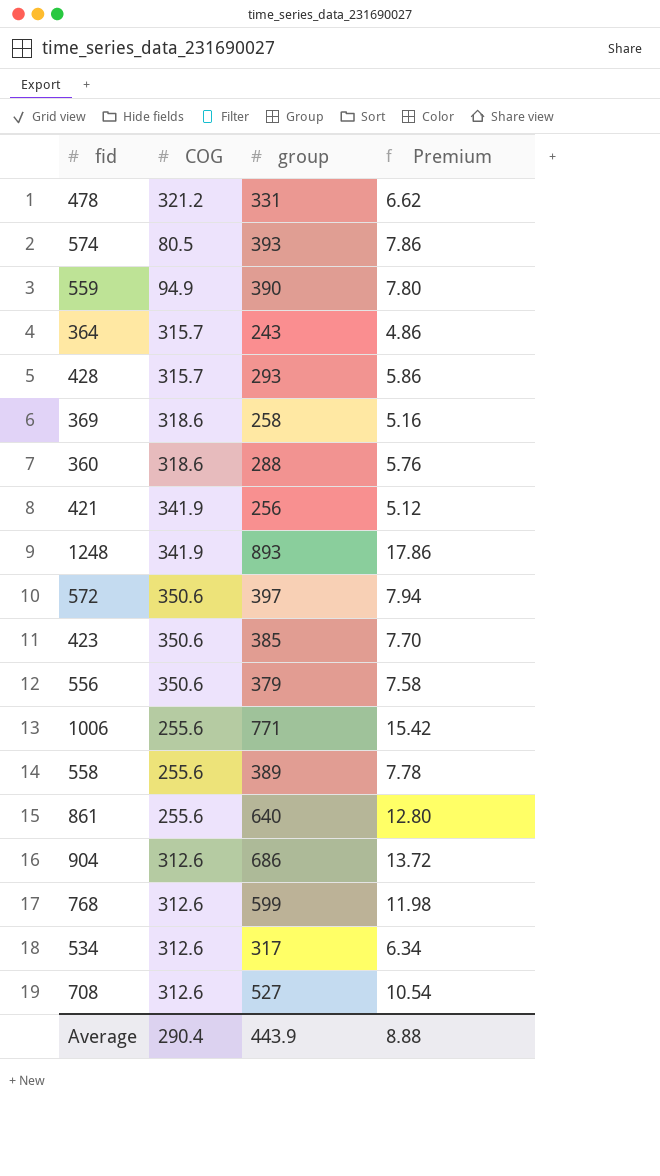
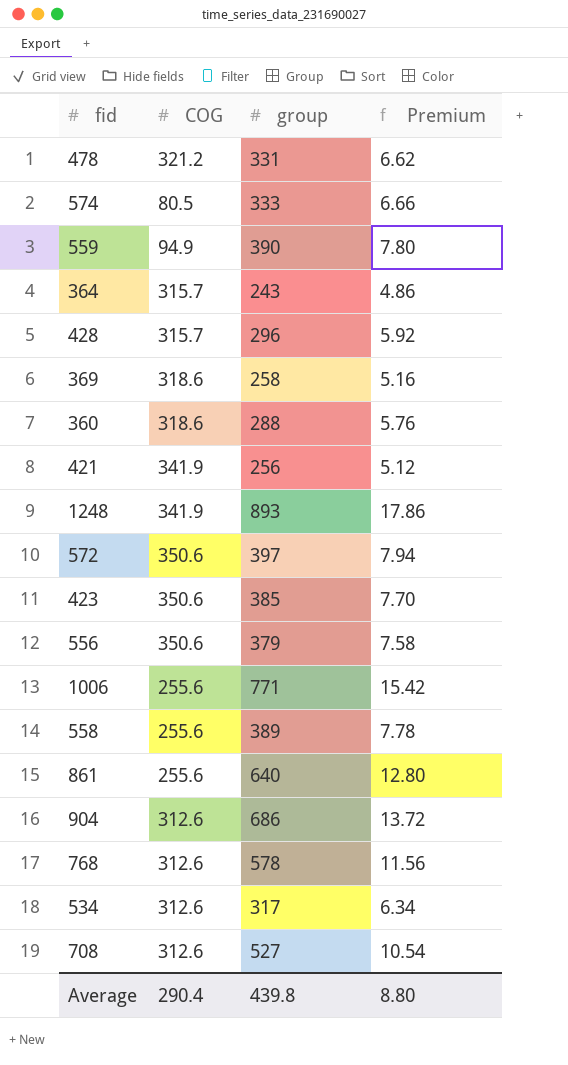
574 | group: 393 -> 333
574 | Premium: 7.86 -> 6.66
428 | group: 293 -> 296
428 | Premium: 5.86 -> 5.92
768 | group: 599 -> 578
768 | Premium: 11.98 -> 11.56
Average | group: 443.9 -> 439.8
Average | Premium: 8.88 -> 8.80

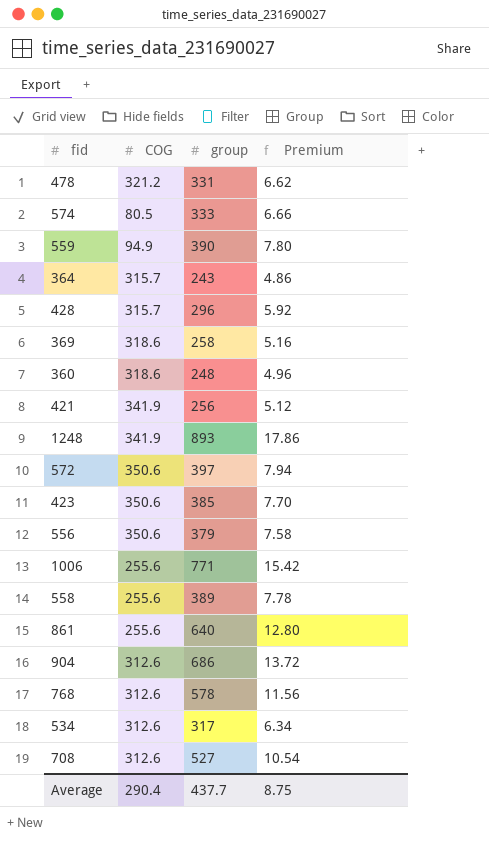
360 | group: 288 -> 248
360 | Premium: 5.76 -> 4.96
Average | group: 439.8 -> 437.7
Average | Premium: 8.80 -> 8.75

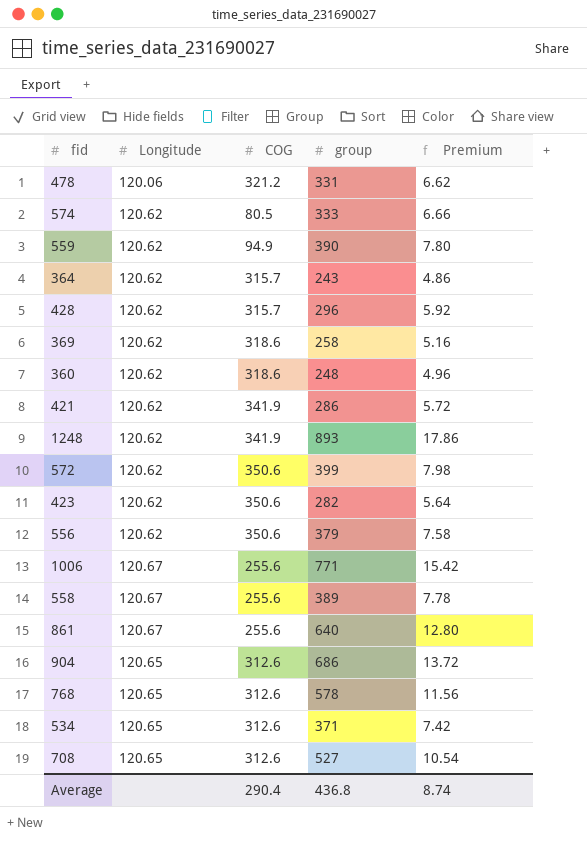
column Longitude | position: none -> 2
421 | group: 256 -> 286
421 | Premium: 5.12 -> 5.72
572 | group: 397 -> 399
572 | Premium: 7.94 -> 7.98
423 | group: 385 -> 282
423 | Premium: 7.70 -> 5.64
534 | group: 317 -> 371
534 | Premium: 6.34 -> 7.42
Average | group: 437.7 -> 436.8
Average | Premium: 8.75 -> 8.74

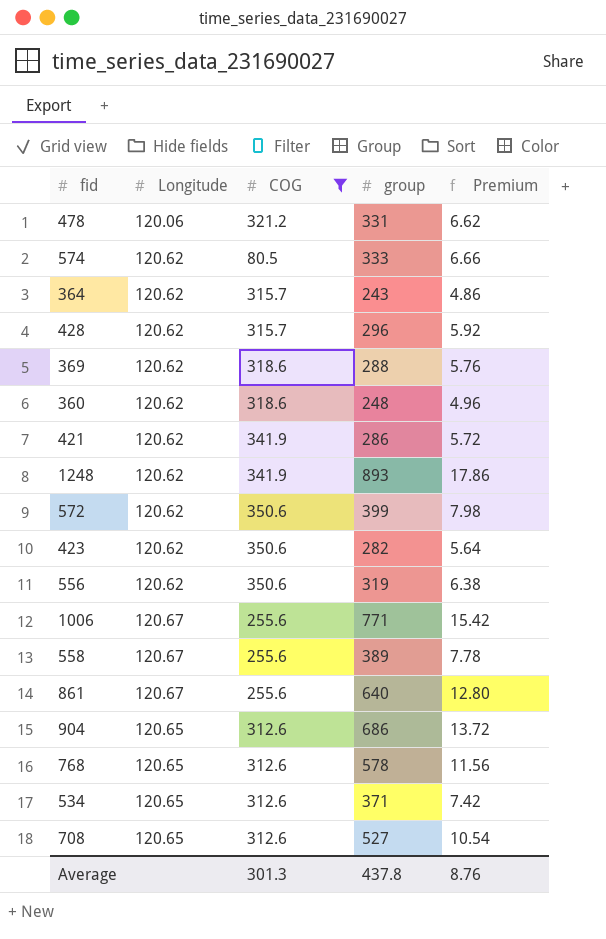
filter: none -> COG != 94.9
369 | group: 258 -> 288
369 | Premium: 5.16 -> 5.76
556 | group: 379 -> 319
556 | Premium: 7.58 -> 6.38
Average | COG: 290.4 -> 301.3
Average | group: 436.8 -> 437.8
Average | Premium: 8.74 -> 8.76

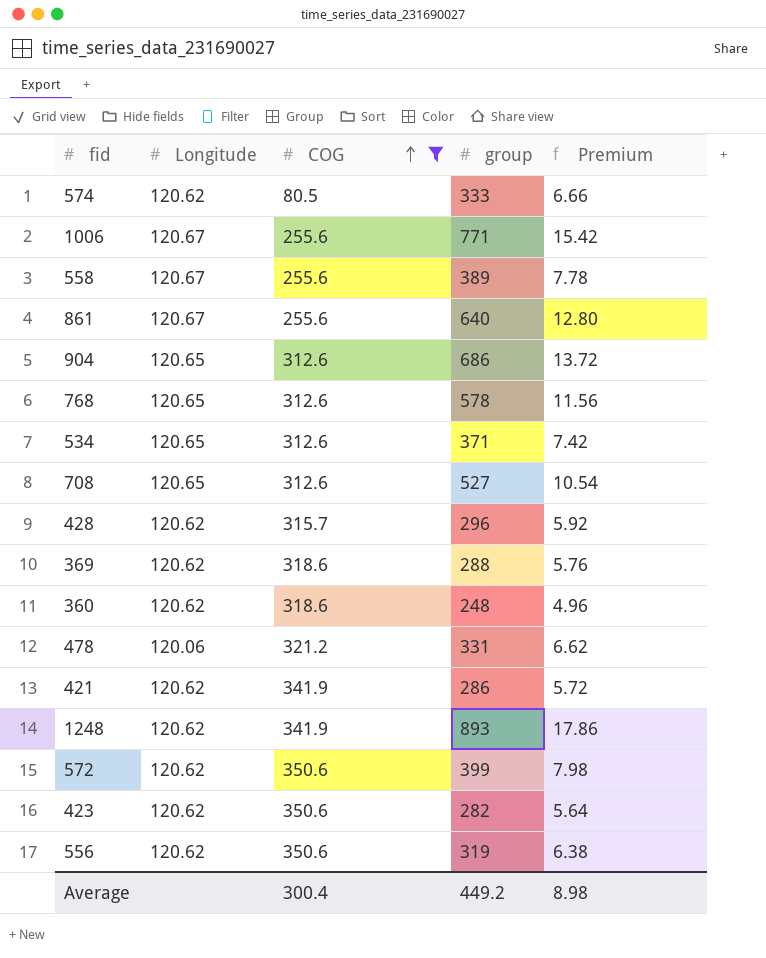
row order: none -> COG ascending
row 364: 120.62 | 315.7 | 243 | 4.86 -> none
Average | COG: 301.3 -> 300.4
Average | group: 437.8 -> 449.2
Average | Premium: 8.76 -> 8.98

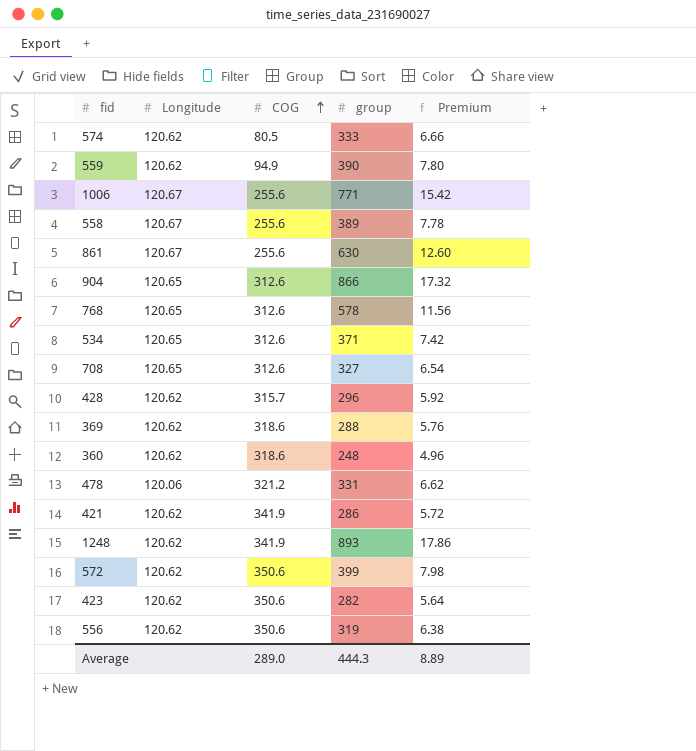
filter: COG != 94.9 -> none
861 | group: 640 -> 630
861 | Premium: 12.80 -> 12.60
904 | group: 686 -> 866
904 | Premium: 13.72 -> 17.32
708 | group: 527 -> 327
708 | Premium: 10.54 -> 6.54
Average | COG: 300.4 -> 289.0
Average | group: 449.2 -> 444.3
Average | Premium: 8.98 -> 8.89

